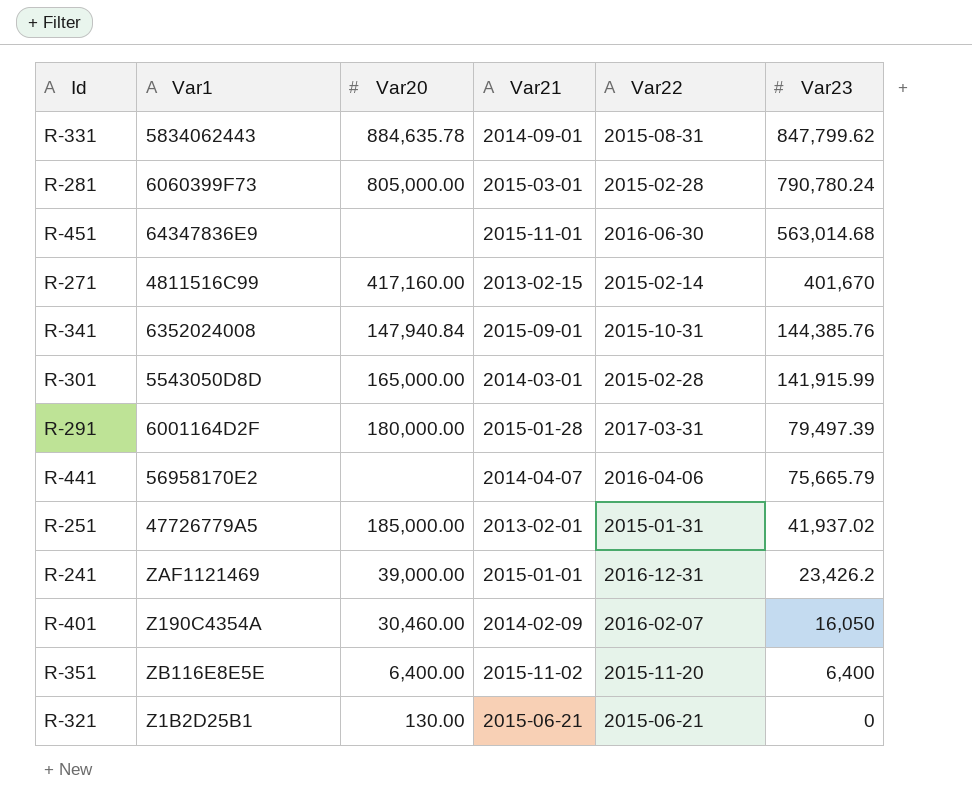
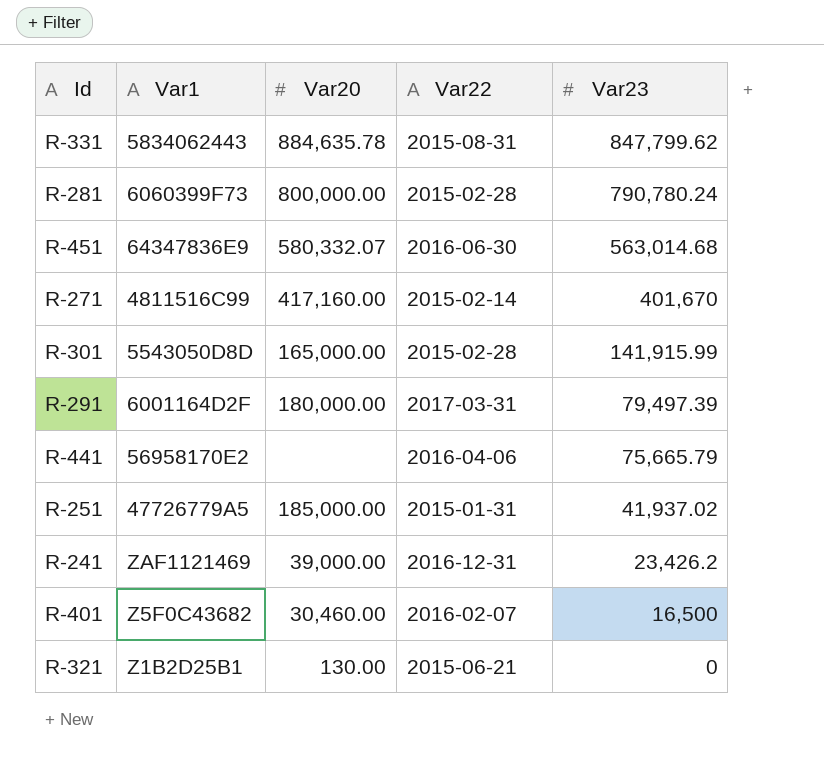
column Var21 | position: 4 -> none
row R-341: 6352024008 | 147,940.84 | 2015-09-01 | 2015-10-31 | 144,385.76 -> none
row R-351: ZB116E8E5E | 6,400.00 | 2015-11-02 | 2015-11-20 | 6,400 -> none
R-281 | Var20: 805,000.00 -> 800,000.00
R-451 | Var20: none -> 580,332.07
R-401 | Var1: Z190C4354A -> Z5F0C43682
R-401 | Var23: 16,050 -> 16,500

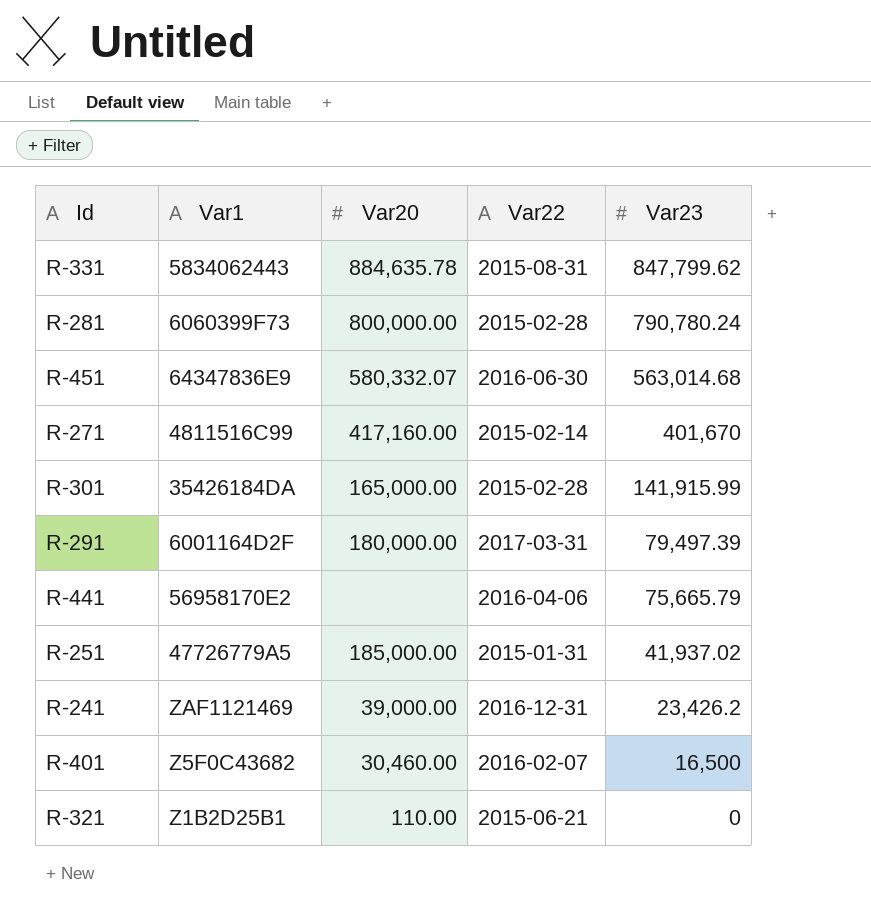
R-301 | Var1: 5543050D8D -> 35426184DA
R-321 | Var20: 130.00 -> 110.00

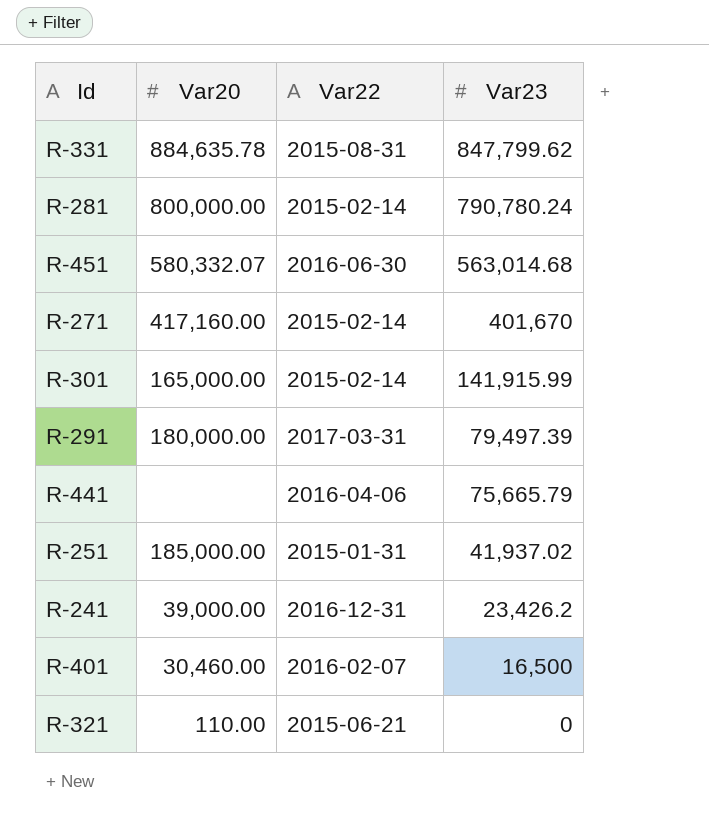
column Var1 | position: 2 -> none
R-281 | Var22: 2015-02-28 -> 2015-02-14
R-301 | Var22: 2015-02-28 -> 2015-02-14

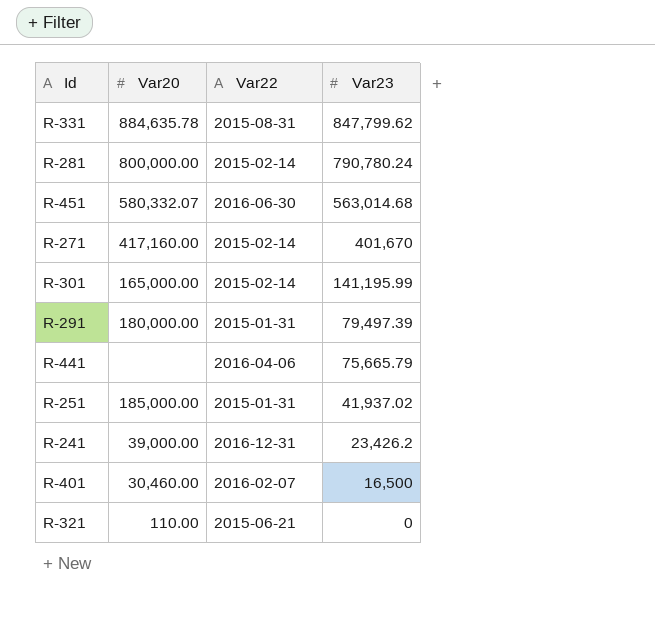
R-301 | Var23: 141,915.99 -> 141,195.99
R-291 | Var22: 2017-03-31 -> 2015-01-31

